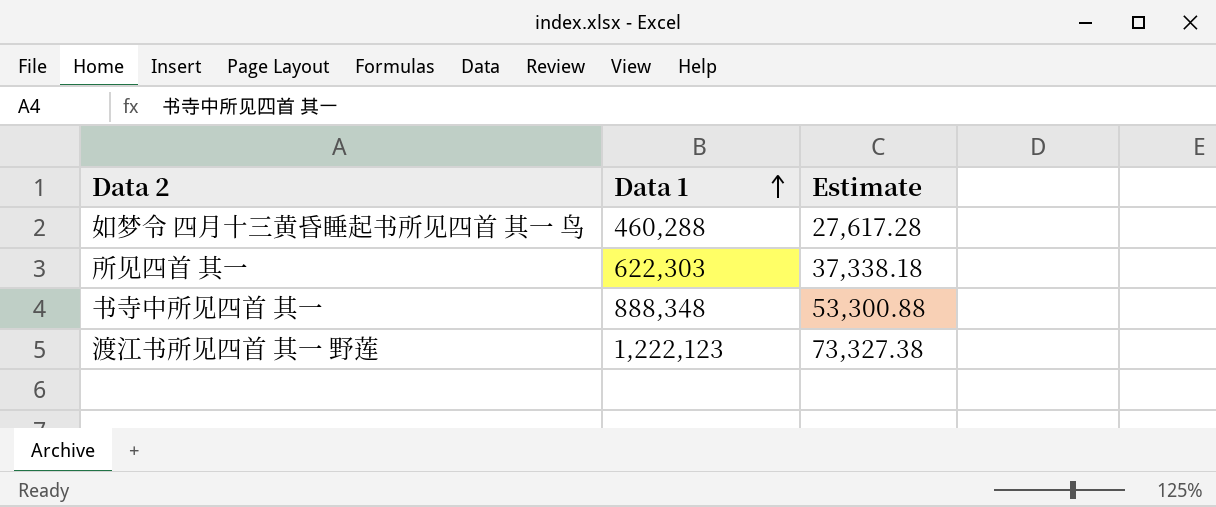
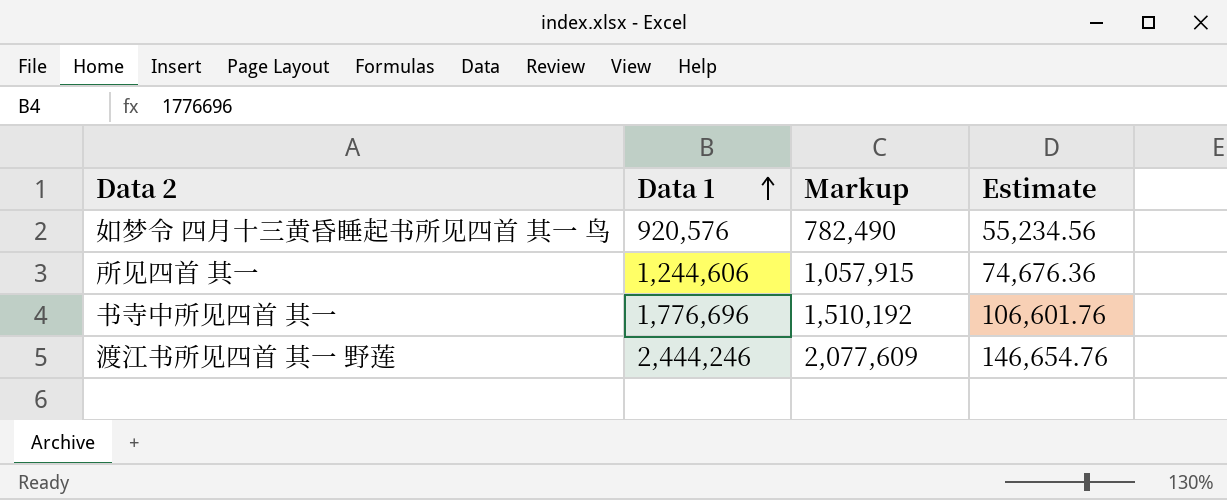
column Markup | formula: none -> [Data 1] * 0.85
如梦令 四月十三黄昏睡起书所见四首 其一 鸟 | Data 1: 460,288 -> 920,576
如梦令 四月十三黄昏睡起书所见四首 其一 鸟 | Estimate: 27,617.28 -> 55,234.56
所见四首 其一 | Data 1: 622,303 -> 1,244,606
所见四首 其一 | Estimate: 37,338.18 -> 74,676.36
书寺中所见四首 其一 | Data 1: 888,348 -> 1,776,696
书寺中所见四首 其一 | Estimate: 53,300.88 -> 106,601.76
渡江书所见四首 其一 野莲 | Data 1: 1,222,123 -> 2,444,246
渡江书所见四首 其一 野莲 | Estimate: 73,327.38 -> 146,654.76

